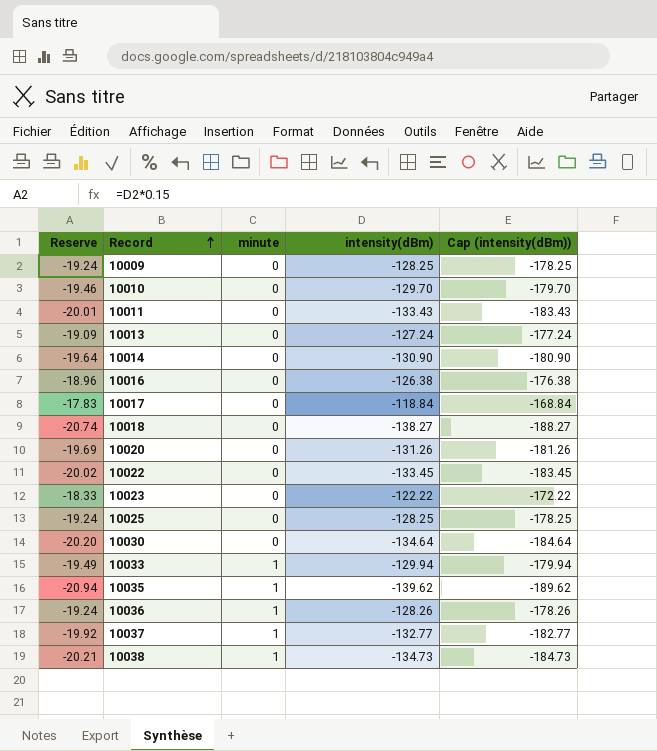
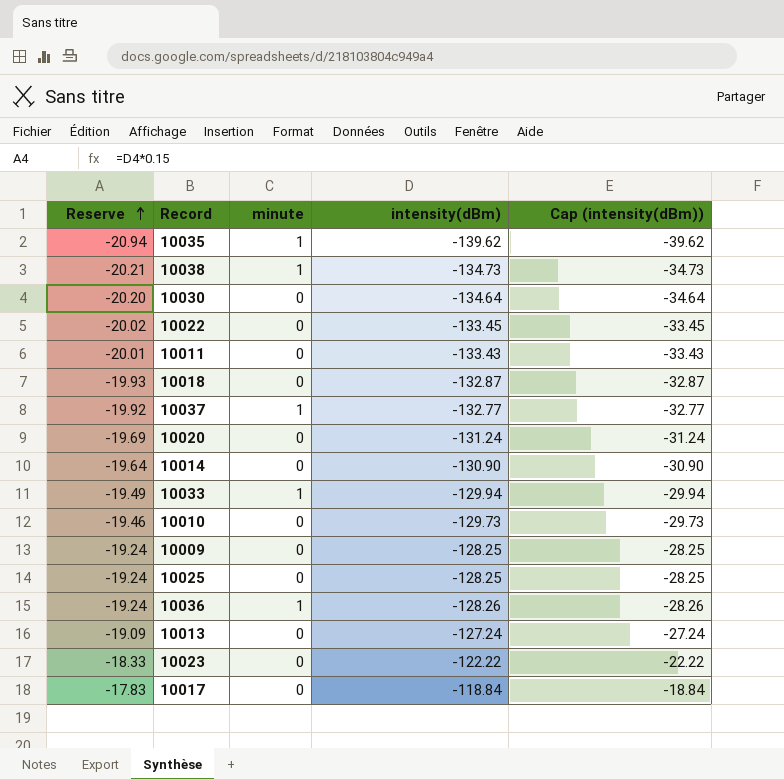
row order: Record ascending -> Reserve ascending
column Cap (intensity(dBm)) | formula: [intensity(dBm)] - 50 -> [intensity(dBm)] + 100
row 10016: -18.96 | 0 | -126.38 | -176.38 -> none
10018 | Reserve: -20.74 -> -19.93
10018 | intensity(dBm): -138.27 -> -132.87
10020 | intensity(dBm): -131.26 -> -131.24
10010 | intensity(dBm): -129.70 -> -129.73

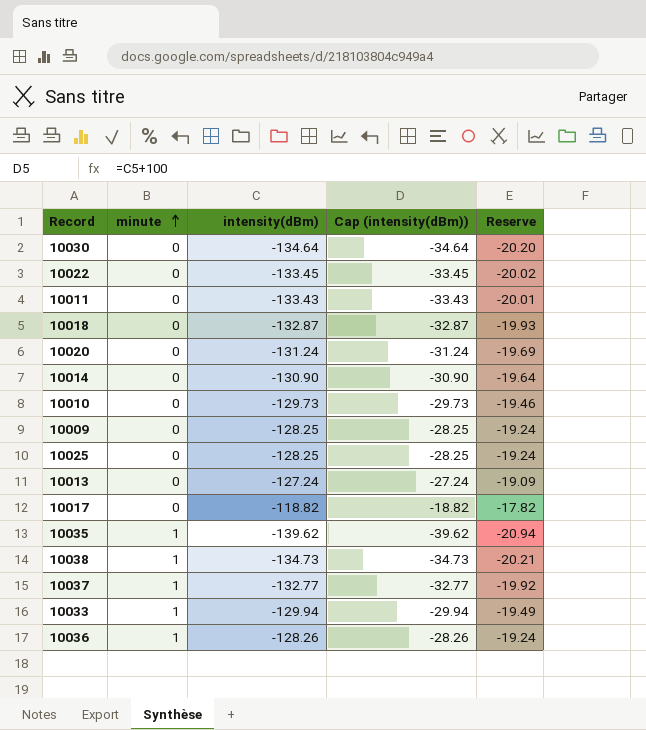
row order: Reserve ascending -> minute ascending
column Reserve | position: 1 -> 5
row 10023: -18.33 | 0 | -122.22 | -22.22 -> none
10017 | intensity(dBm): -118.84 -> -118.82
10017 | Cap (intensity(dBm)): -18.84 -> -18.82
10017 | Reserve: -17.83 -> -17.82

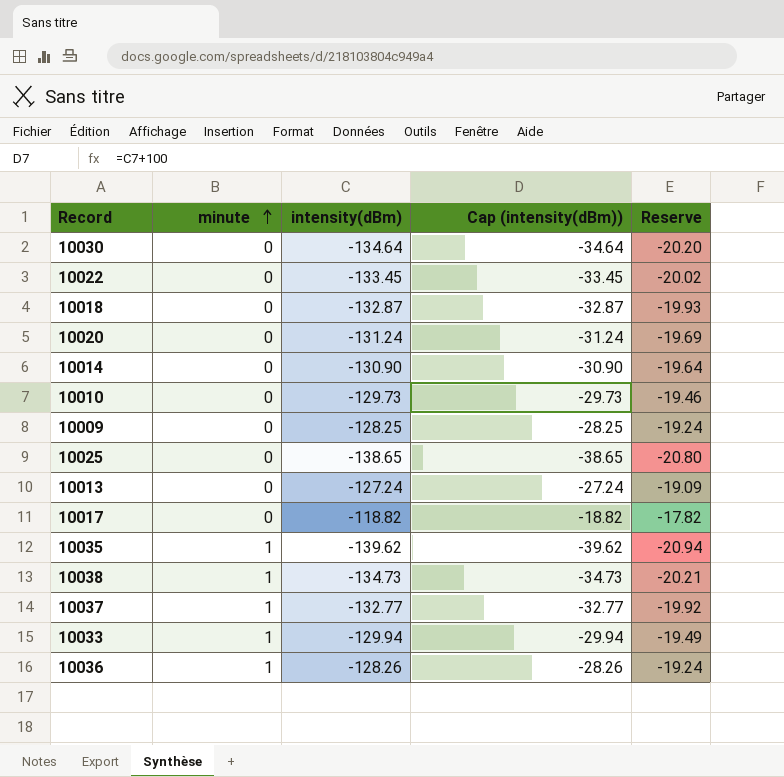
row 10011: 0 | -133.43 | -33.43 | -20.01 -> none
10025 | intensity(dBm): -128.25 -> -138.65
10025 | Cap (intensity(dBm)): -28.25 -> -38.65
10025 | Reserve: -19.24 -> -20.80

